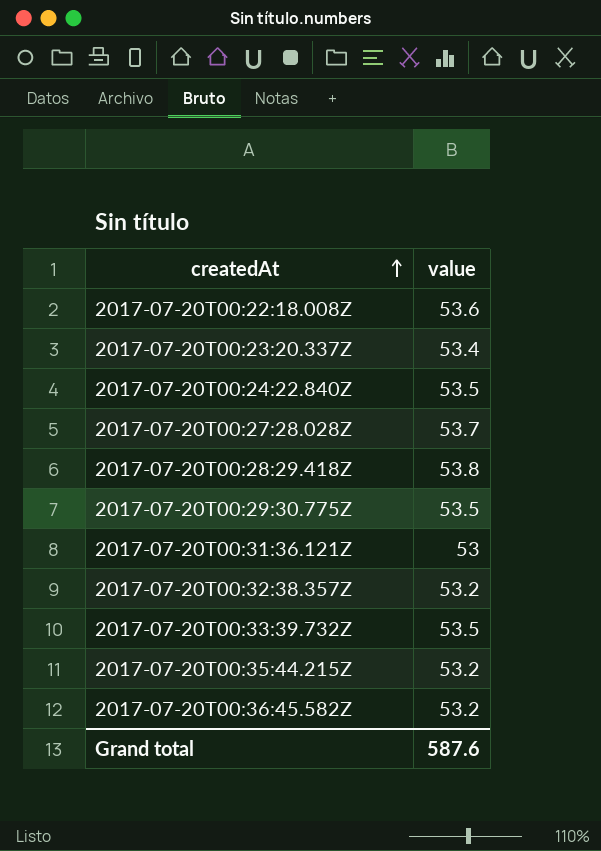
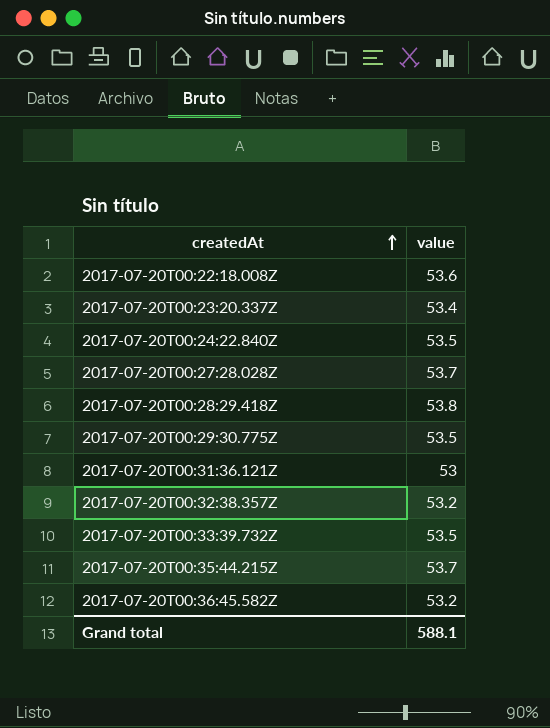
2017-07-20T00:35:44.215Z | value: 53.2 -> 53.7
Grand total | value: 587.6 -> 588.1

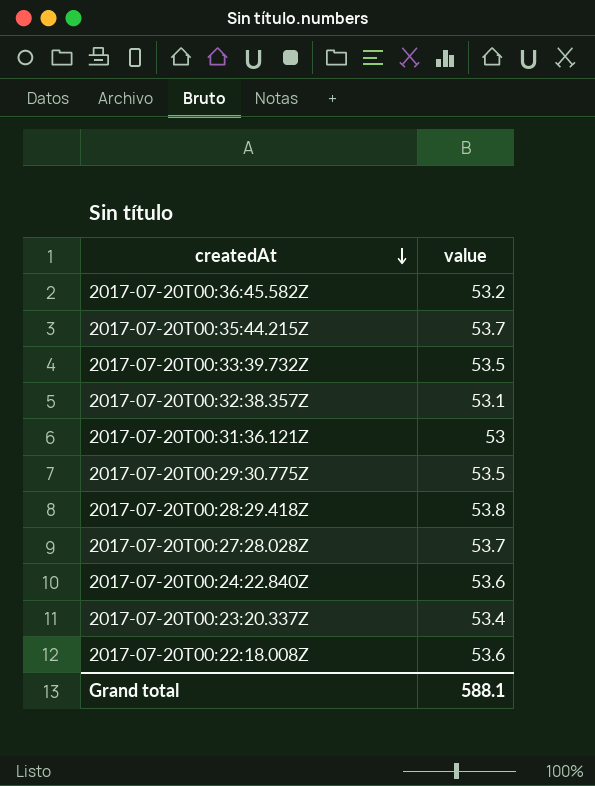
row order: createdAt ascending -> createdAt descending
2017-07-20T00:32:38.357Z | value: 53.2 -> 53.1
2017-07-20T00:24:22.840Z | value: 53.5 -> 53.6

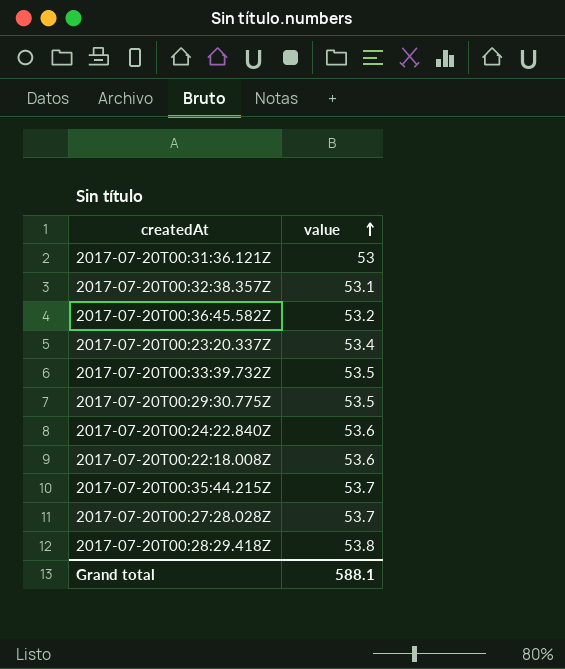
row order: createdAt descending -> value ascending

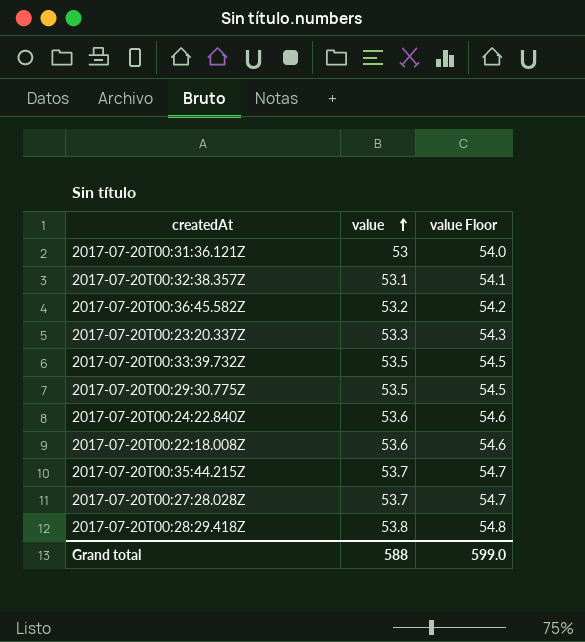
column value Floor | formula: none -> [value] + 1
2017-07-20T00:23:20.337Z | value: 53.4 -> 53.3
Grand total | value: 588.1 -> 588

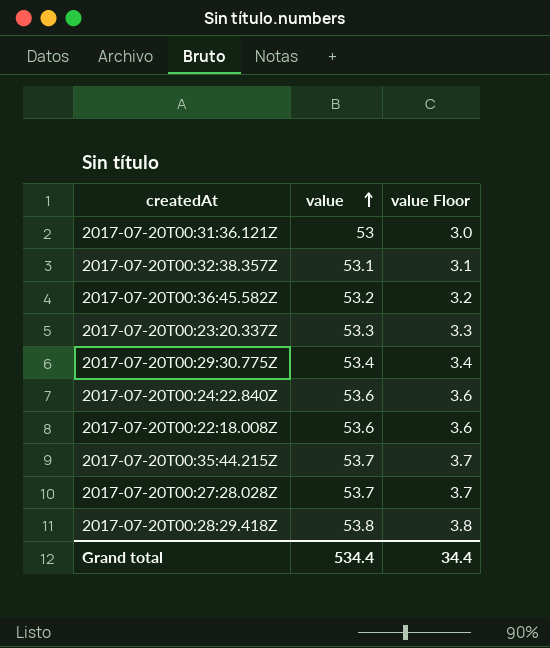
column value Floor | formula: [value] + 1 -> [value] - 50
row 2017-07-20T00:33:39.732Z: 53.5 | 54.5 -> none
2017-07-20T00:29:30.775Z | value: 53.5 -> 53.4
Grand total | value: 588 -> 534.4
Grand total | value Floor: 599.0 -> 34.4

